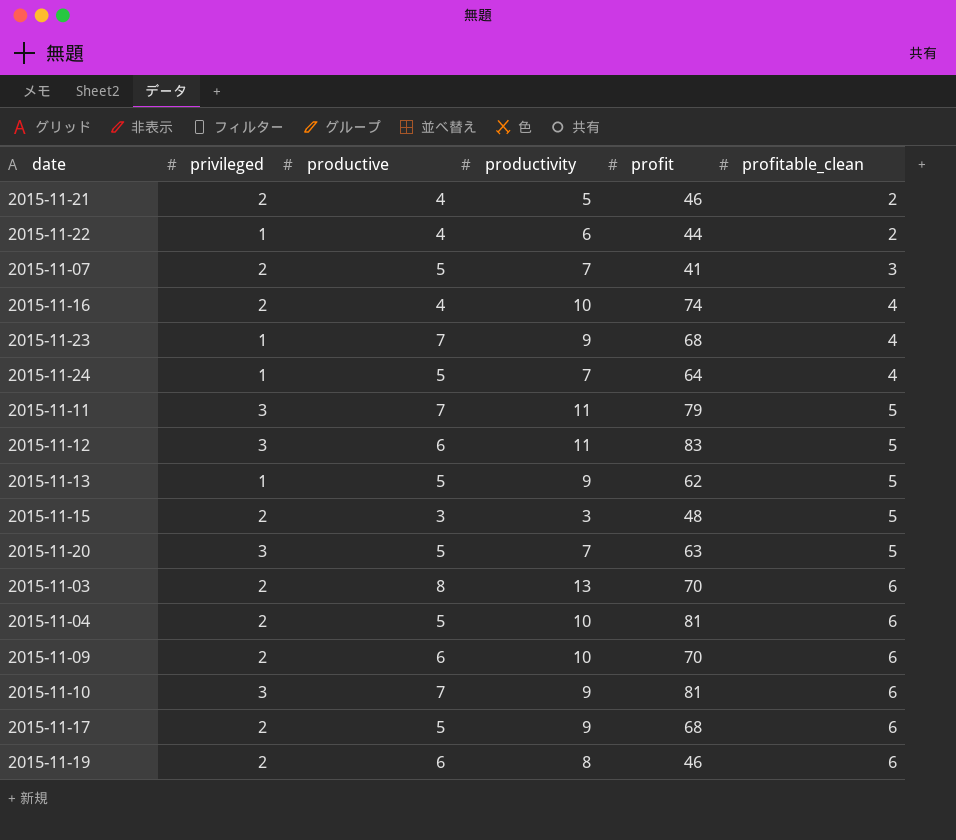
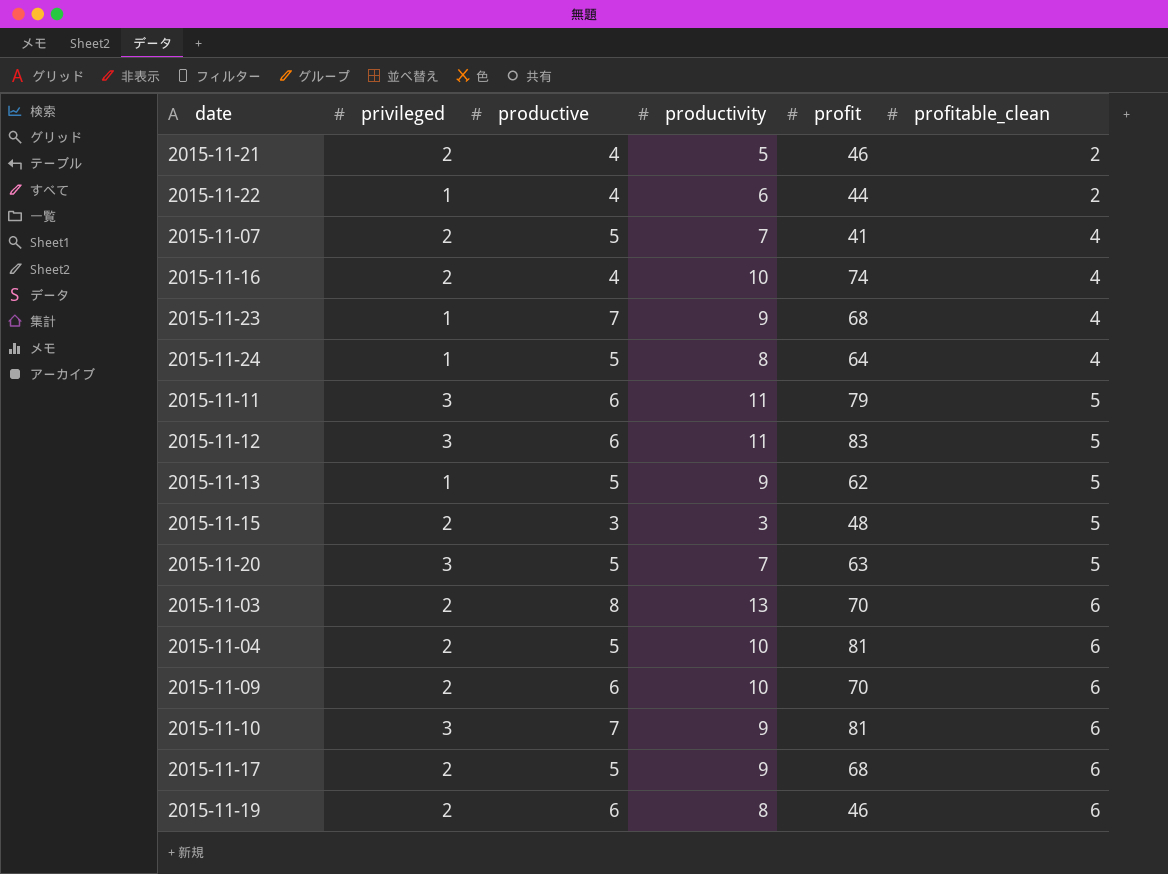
2015-11-07 | profitable_clean: 3 -> 4
2015-11-24 | productivity: 7 -> 8
2015-11-11 | productive: 7 -> 6

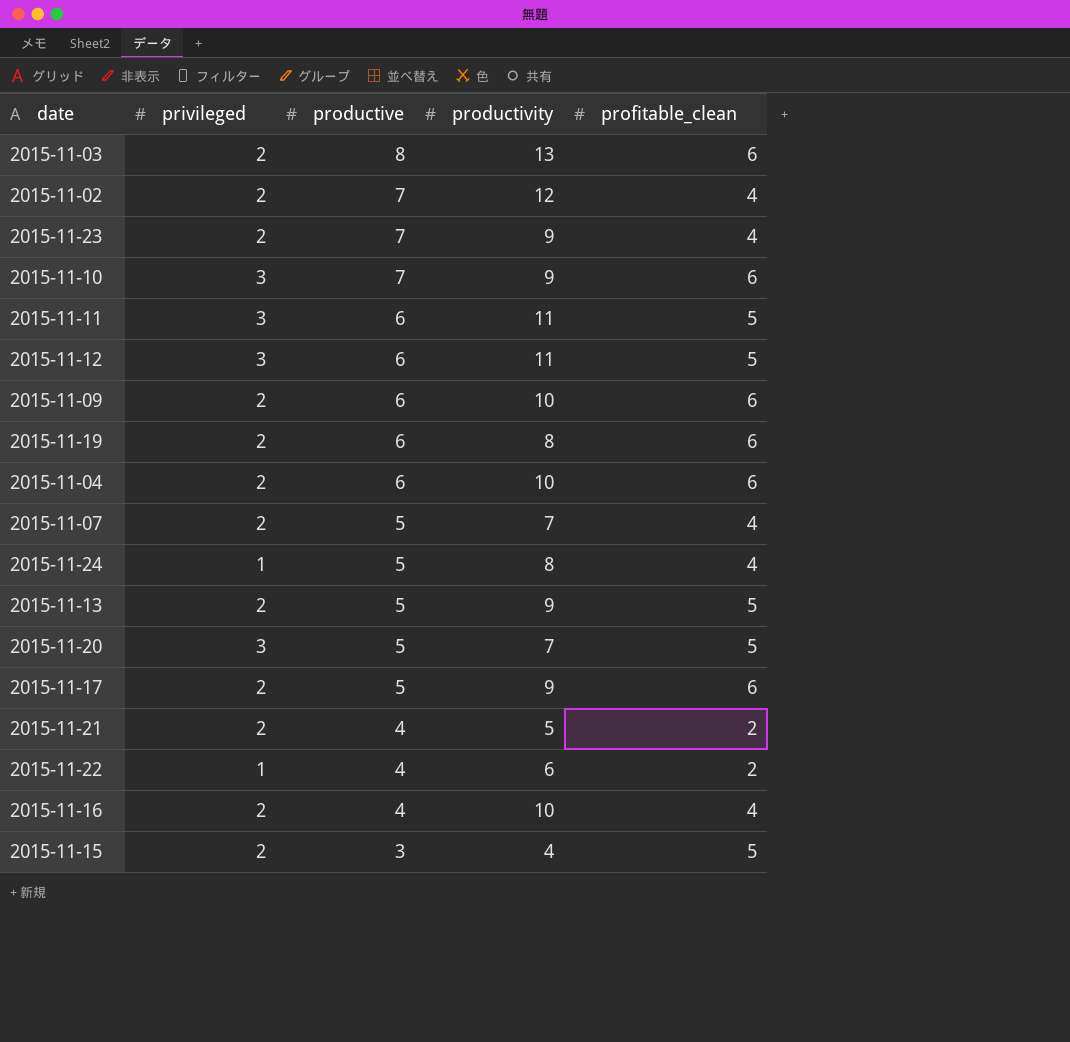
row order: profitable_clean ascending -> productive descending
column profit | position: 5 -> none
row 2015-11-02: none -> 2 | 7 | 12 | 4
2015-11-23 | privileged: 1 -> 2
2015-11-04 | productive: 5 -> 6
2015-11-13 | privileged: 1 -> 2
2015-11-15 | productivity: 3 -> 4

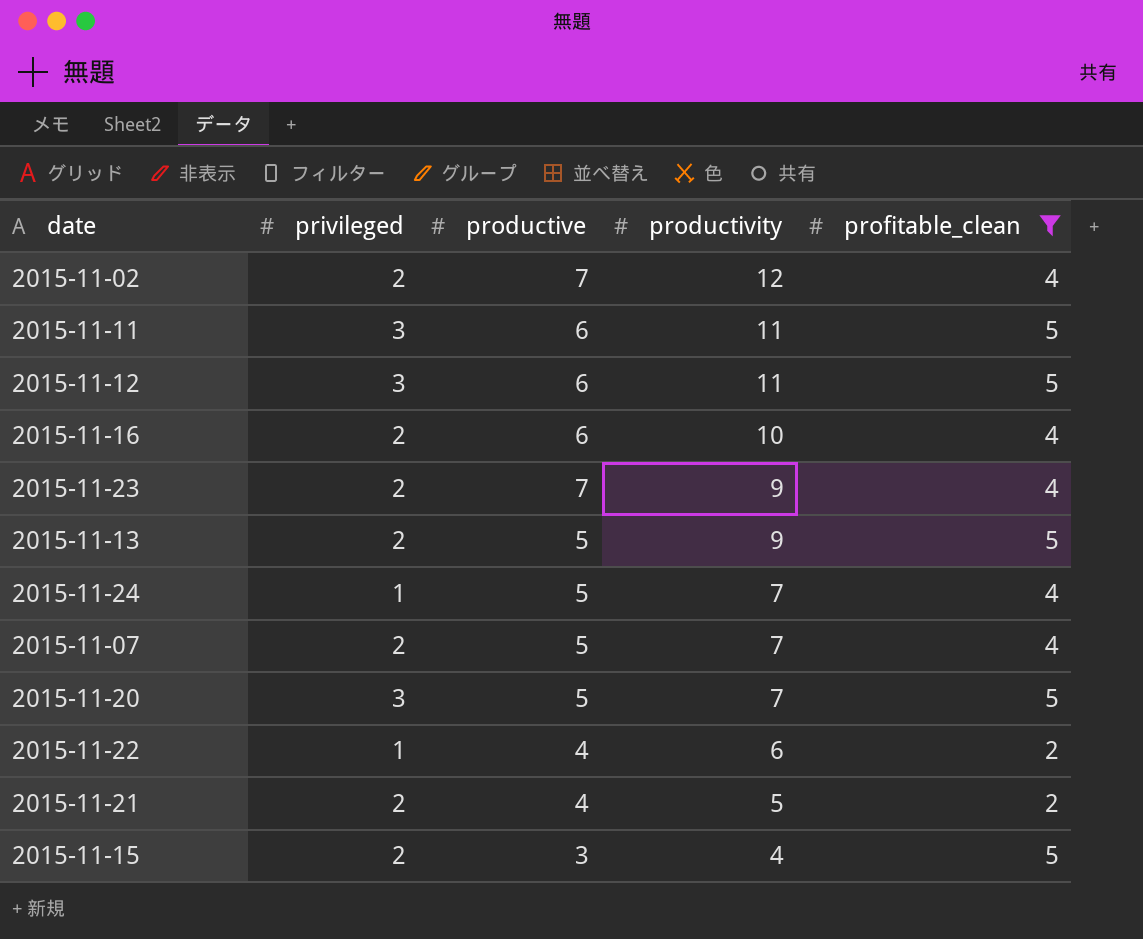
filter: none -> profitable_clean != 6
row order: productive descending -> productivity descending
2015-11-16 | productive: 4 -> 6
2015-11-24 | productivity: 8 -> 7

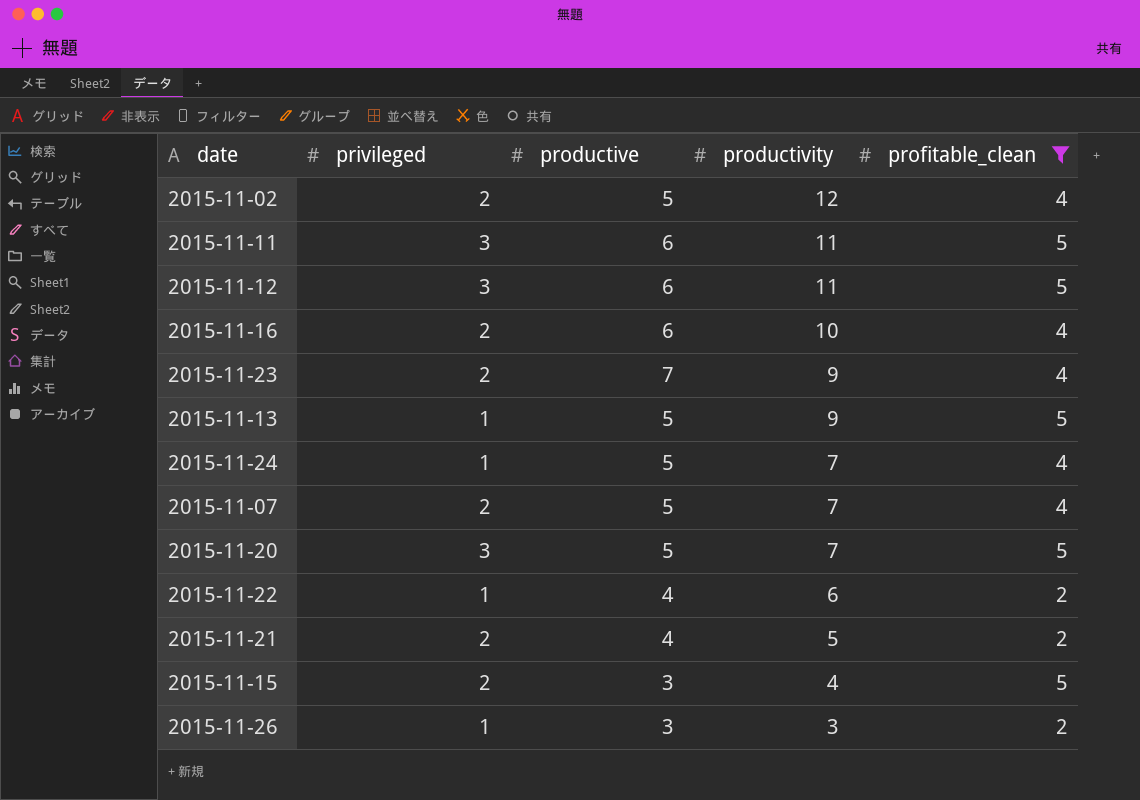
2015-11-02 | productive: 7 -> 5
2015-11-13 | privileged: 2 -> 1
row 2015-11-26: none -> 1 | 3 | 3 | 2

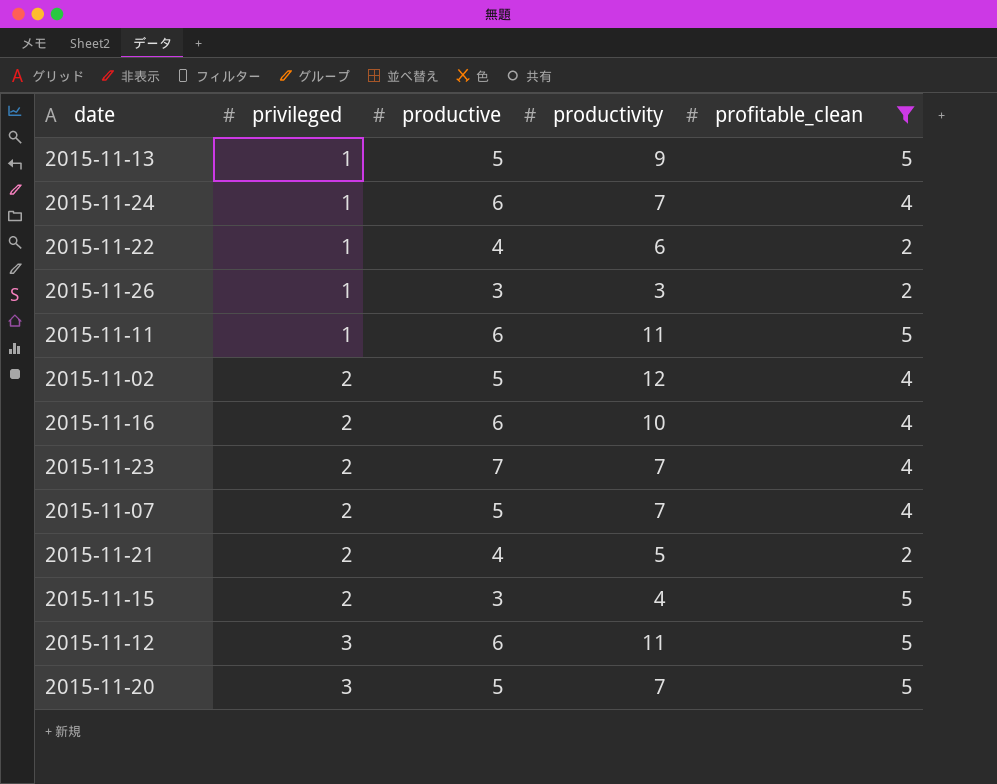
row order: productivity descending -> privileged ascending
2015-11-24 | productive: 5 -> 6
2015-11-11 | privileged: 3 -> 1
2015-11-23 | productivity: 9 -> 7

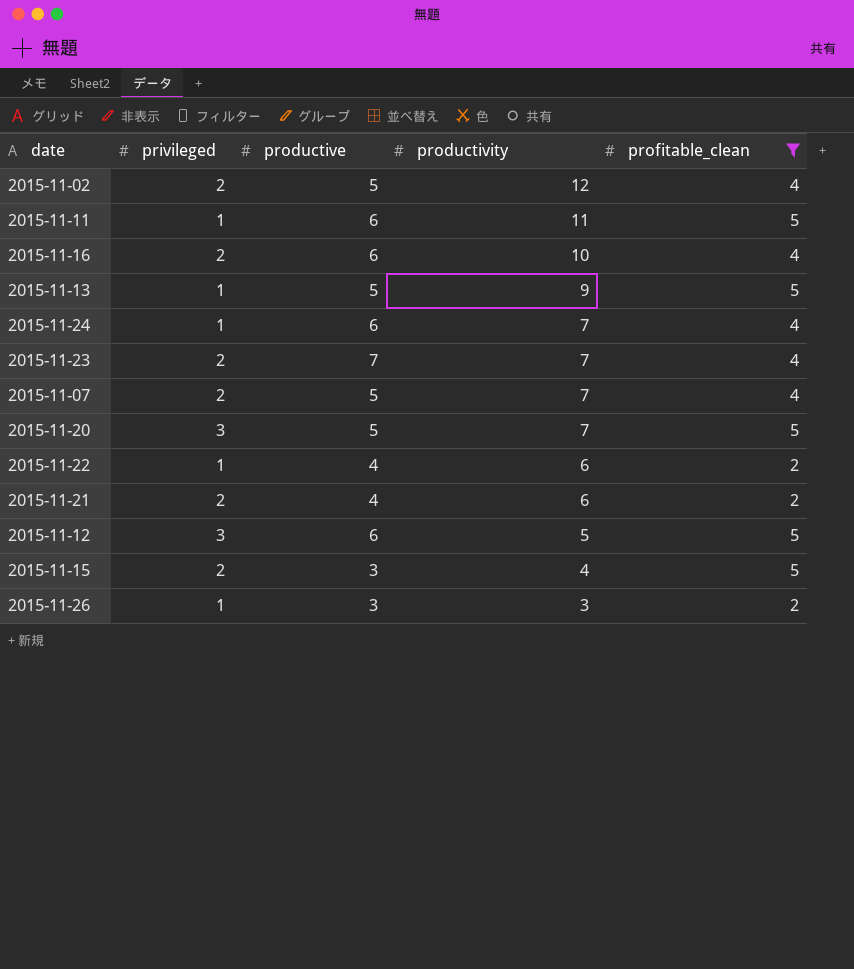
row order: privileged ascending -> productivity descending
2015-11-21 | productivity: 5 -> 6
2015-11-12 | productivity: 11 -> 5

